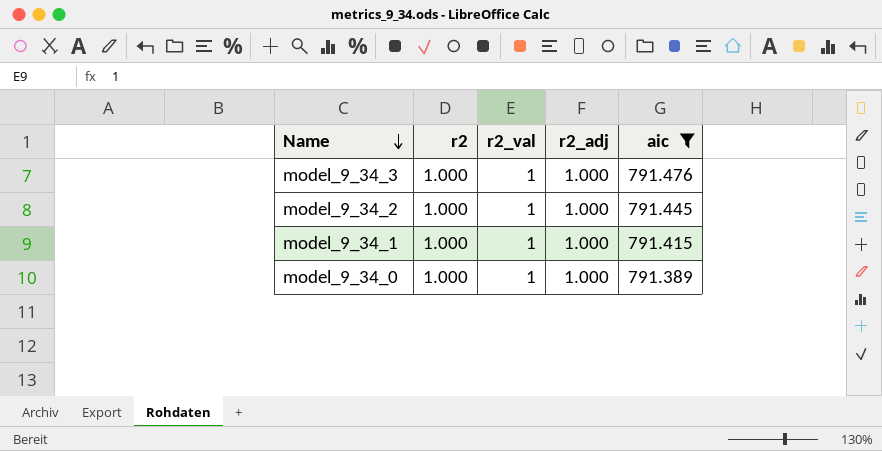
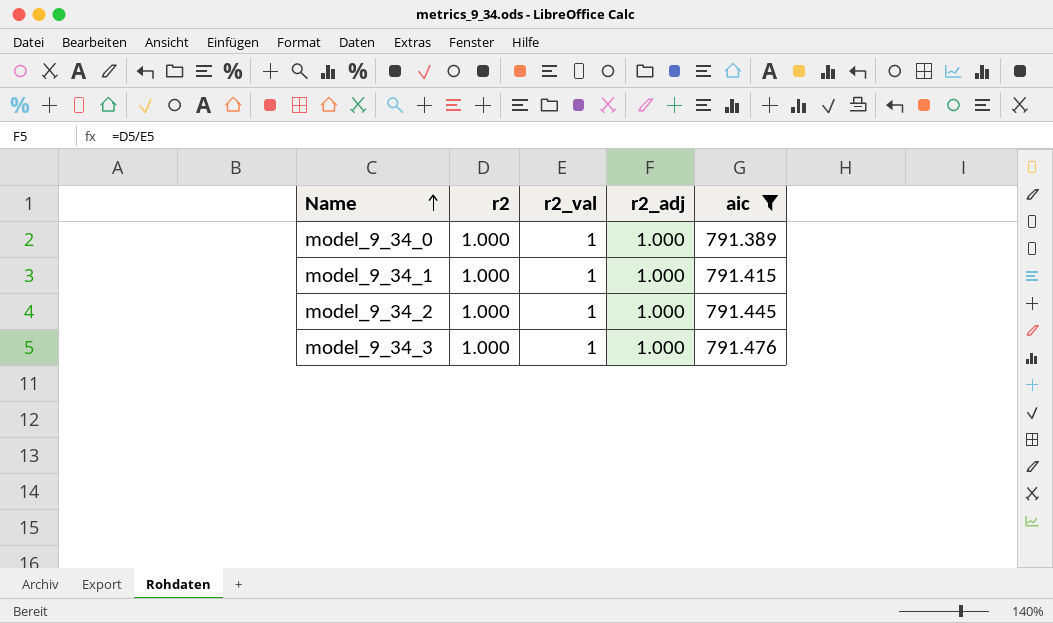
row order: Name descending -> Name ascending

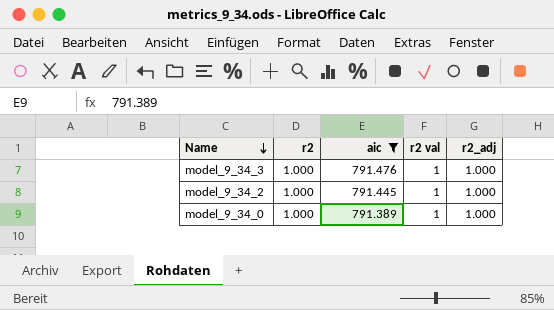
row order: Name ascending -> Name descending
column aic | position: 5 -> 3
column name: r2_val -> r2 val
row model_9_34_1: 1.000 | 1 | 1.000 | 791.415 -> none

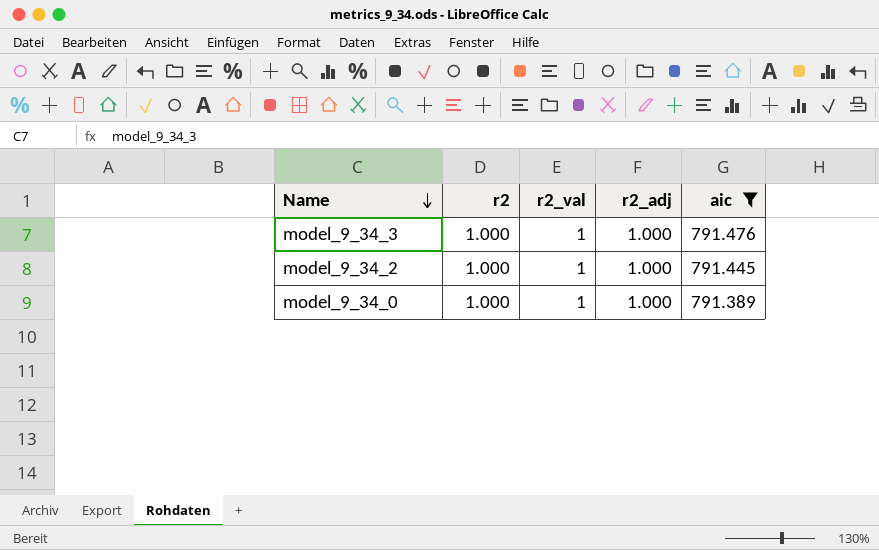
column name: r2 val -> r2_val
column aic | position: 3 -> 5

